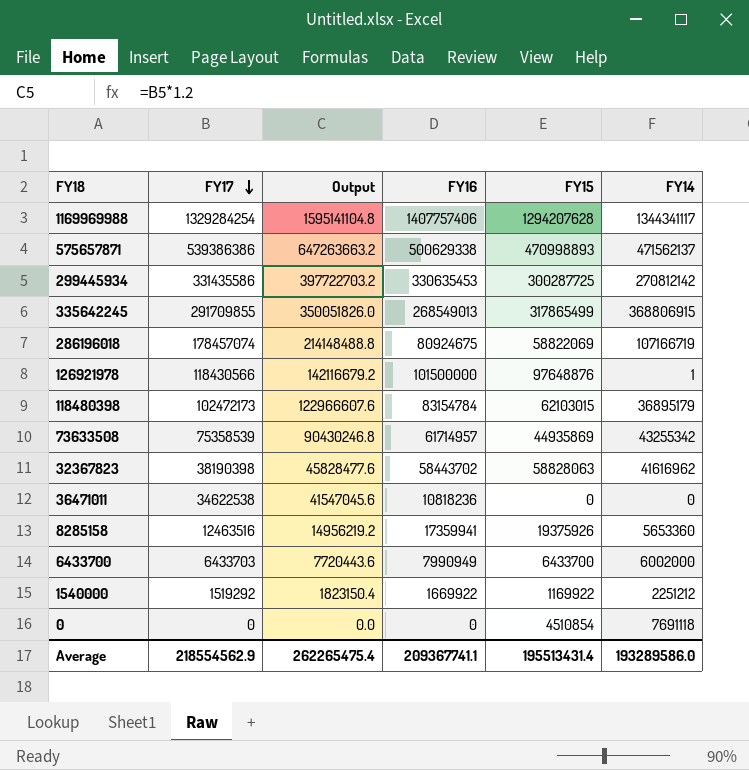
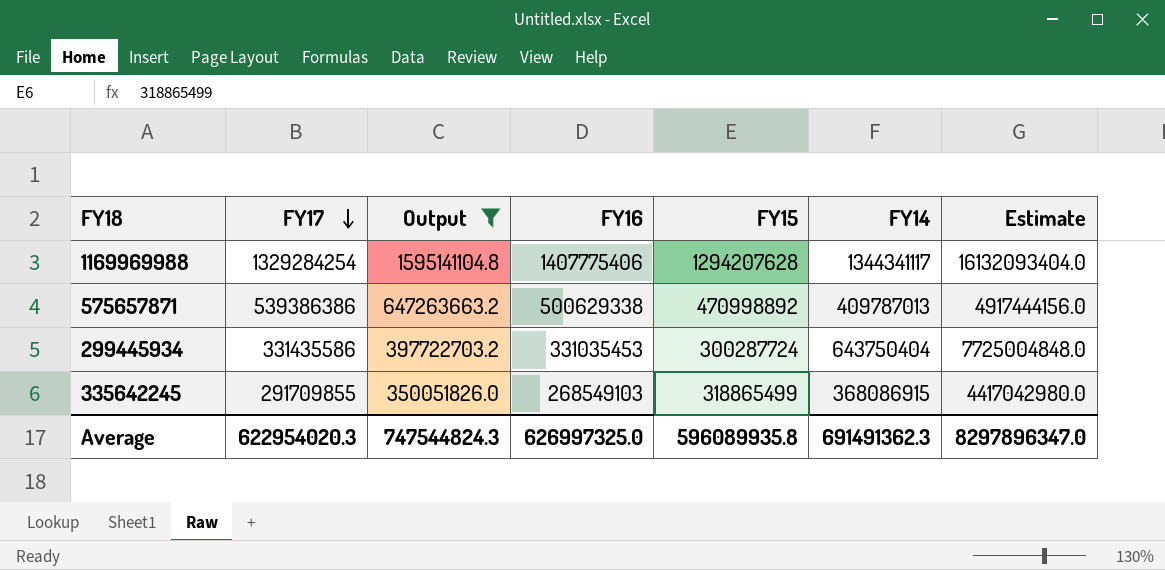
filter: none -> Output >= 350051826.0
column Estimate | formula: none -> [FY14] * 12
1169969988 | FY16: 1407757406 -> 1407775406
575657871 | FY15: 470998893 -> 470998892
575657871 | FY14: 471562137 -> 409787013
299445934 | FY16: 330635453 -> 331035453
299445934 | FY15: 300287725 -> 300287724
299445934 | FY14: 270812142 -> 643750404
335642245 | FY16: 268549013 -> 268549103
335642245 | FY15: 317865499 -> 318865499
335642245 | FY14: 368806915 -> 368086915
Average | FY17: 218554562.9 -> 622954020.3
Average | Output: 262265475.4 -> 747544824.3
Average | FY16: 209367741.1 -> 626997325.0
Average | FY15: 195513431.4 -> 596089935.8
Average | FY14: 193289586.0 -> 691491362.3

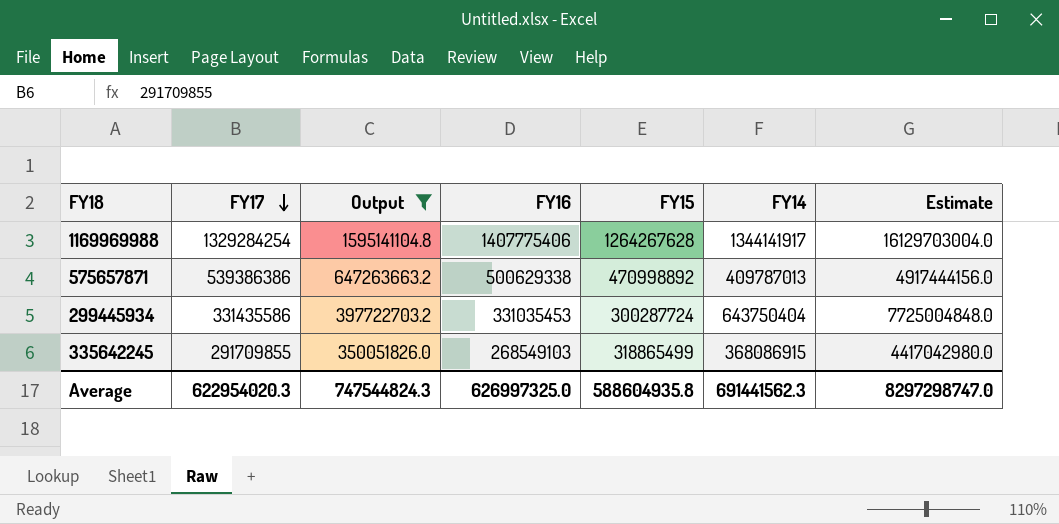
1169969988 | FY15: 1294207628 -> 1264267628
1169969988 | FY14: 1344341117 -> 1344141917
1169969988 | Estimate: 16132093404.0 -> 16129703004.0
Average | FY15: 596089935.8 -> 588604935.8
Average | FY14: 691491362.3 -> 691441562.3
Average | Estimate: 8297896347.0 -> 8297298747.0

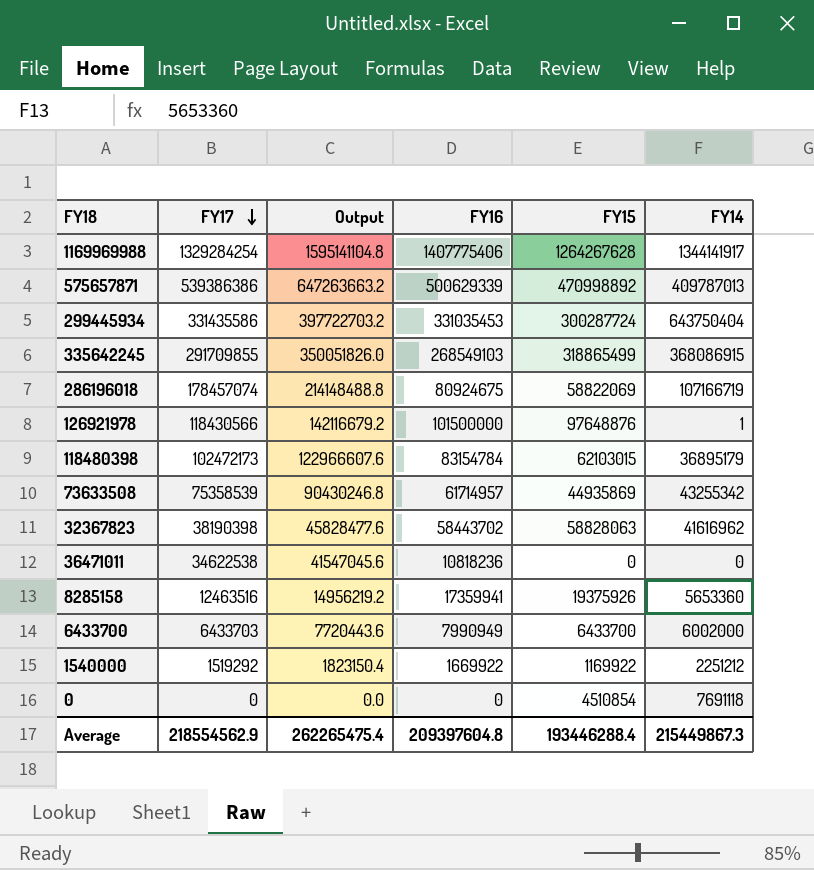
filter: Output >= 350051826.0 -> none
column Estimate | formula: [FY14] * 12 -> none
575657871 | FY16: 500629338 -> 500629339
Average | FY17: 622954020.3 -> 218554562.9
Average | Output: 747544824.3 -> 262265475.4
Average | FY16: 626997325.0 -> 209397604.8
Average | FY15: 588604935.8 -> 193446288.4
Average | FY14: 691441562.3 -> 215449867.3

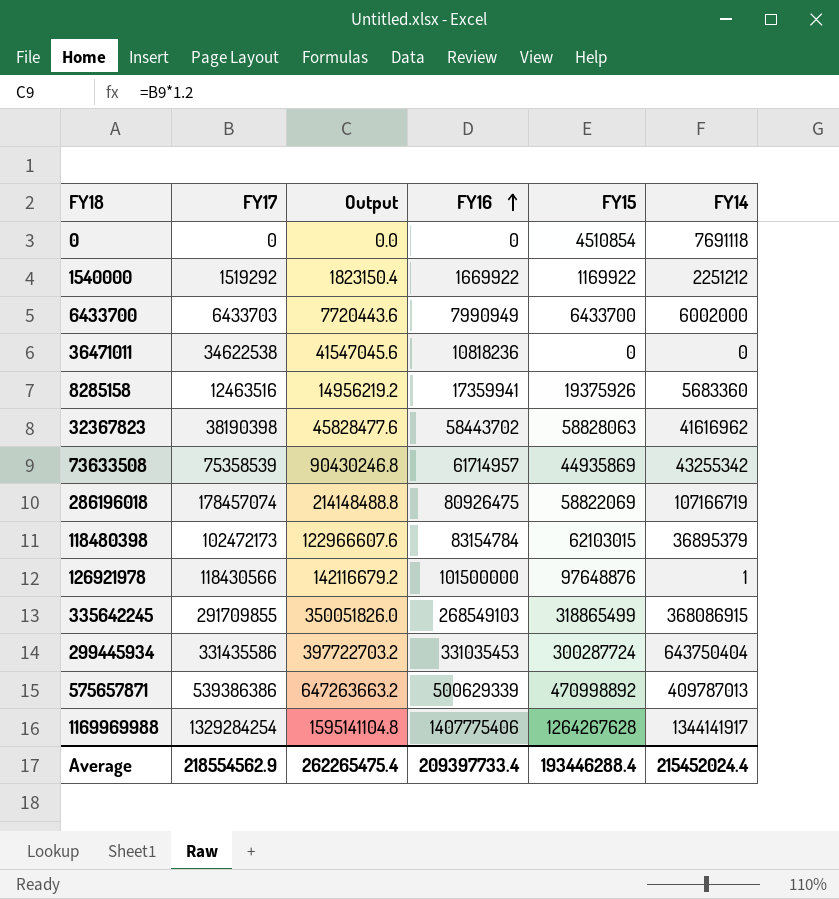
row order: FY17 descending -> FY16 ascending
8285158 | FY14: 5653360 -> 5683360
286196018 | FY16: 80924675 -> 80926475
118480398 | FY14: 36895179 -> 36895379
Average | FY16: 209397604.8 -> 209397733.4
Average | FY14: 215449867.3 -> 215452024.4

